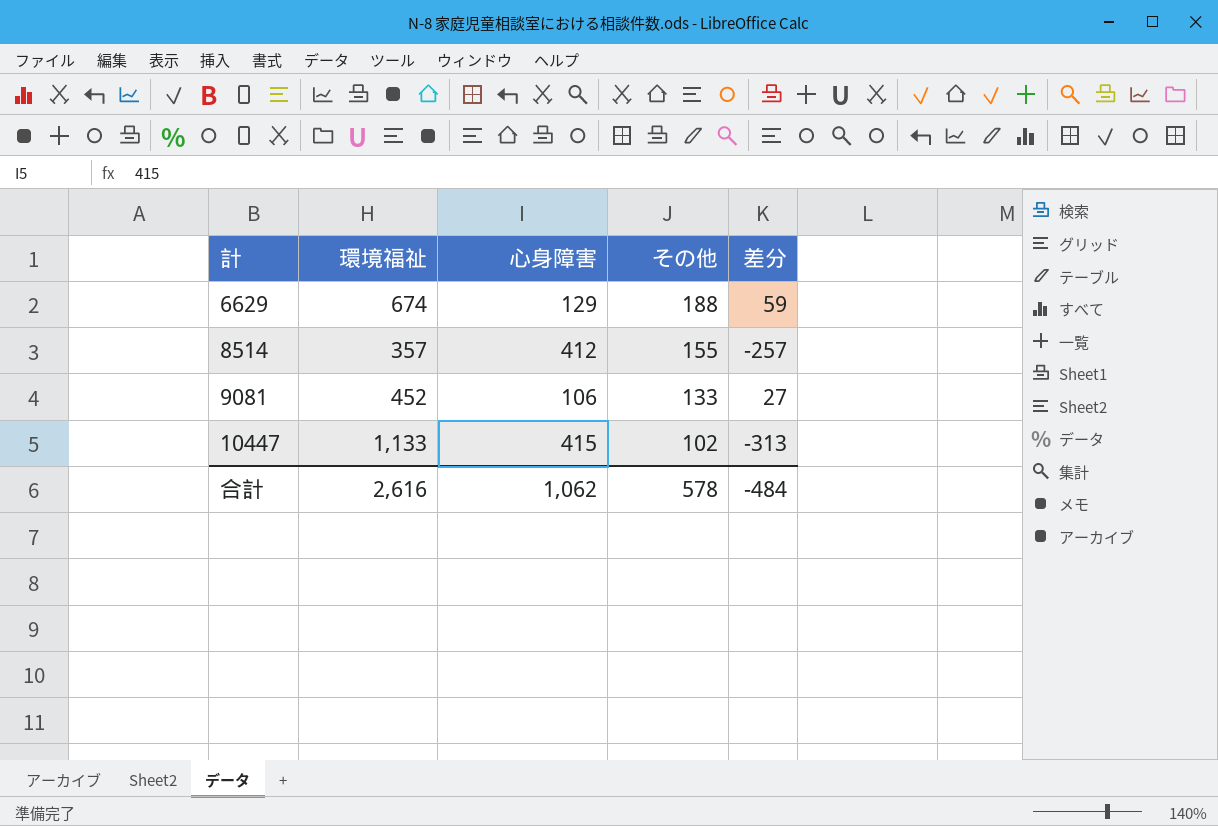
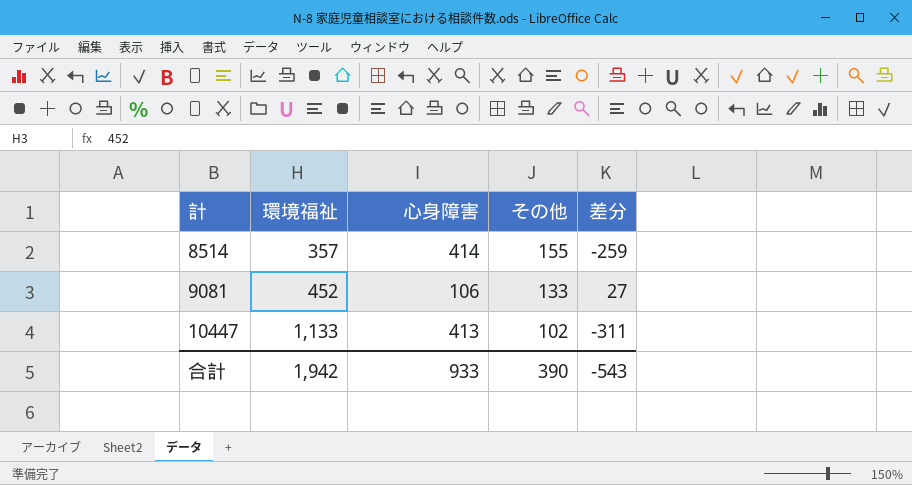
row 6629: 674 | 129 | 188 | 59 -> none
8514 | 心身障害: 412 -> 414
8514 | 差分: -257 -> -259
10447 | 心身障害: 415 -> 413
10447 | 差分: -313 -> -311
合計 | 環境福祉: 2,616 -> 1,942
合計 | 心身障害: 1,062 -> 933
合計 | その他: 578 -> 390
合計 | 差分: -484 -> -543

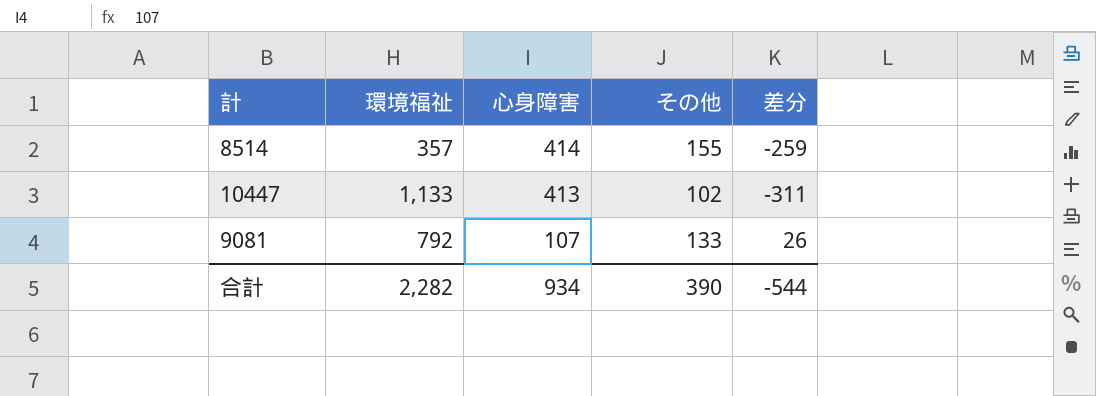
row order: 計 ascending -> 心身障害 descending
9081 | 環境福祉: 452 -> 792
9081 | 心身障害: 106 -> 107
9081 | 差分: 27 -> 26
合計 | 環境福祉: 1,942 -> 2,282
合計 | 心身障害: 933 -> 934
合計 | 差分: -543 -> -544

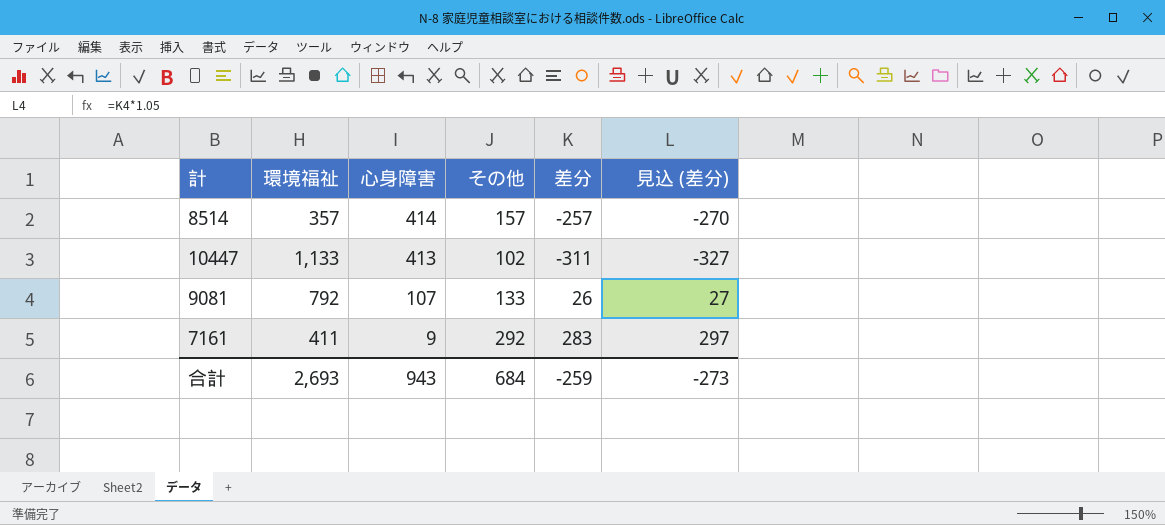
column 見込 (差分) | formula: none -> [差分] * 1.05
8514 | その他: 155 -> 157
8514 | 差分: -259 -> -257
row 7161: none -> 411 | 9 | 292 | 283 | 297
合計 | 環境福祉: 2,282 -> 2,693
合計 | 心身障害: 934 -> 943
合計 | その他: 390 -> 684
合計 | 差分: -544 -> -259

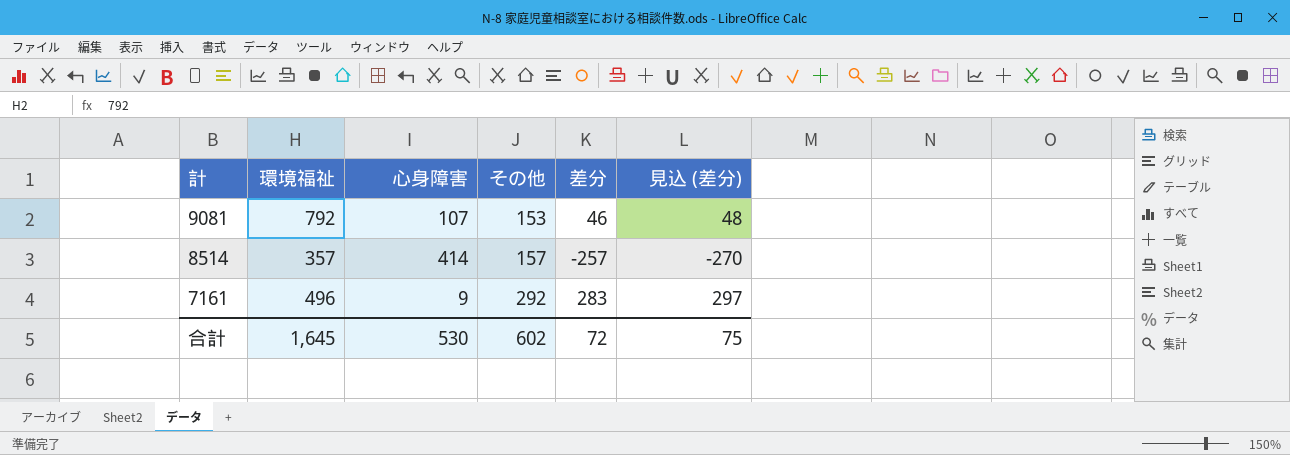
row order: 心身障害 descending -> 計 descending
row 10447: 1,133 | 413 | 102 | -311 | -327 -> none
9081 | その他: 133 -> 153
9081 | 差分: 26 -> 46
9081 | 見込 (差分): 27 -> 48
7161 | 環境福祉: 411 -> 496
合計 | 環境福祉: 2,693 -> 1,645
合計 | 心身障害: 943 -> 530
合計 | その他: 684 -> 602
合計 | 差分: -259 -> 72
合計 | 見込 (差分): -273 -> 75

